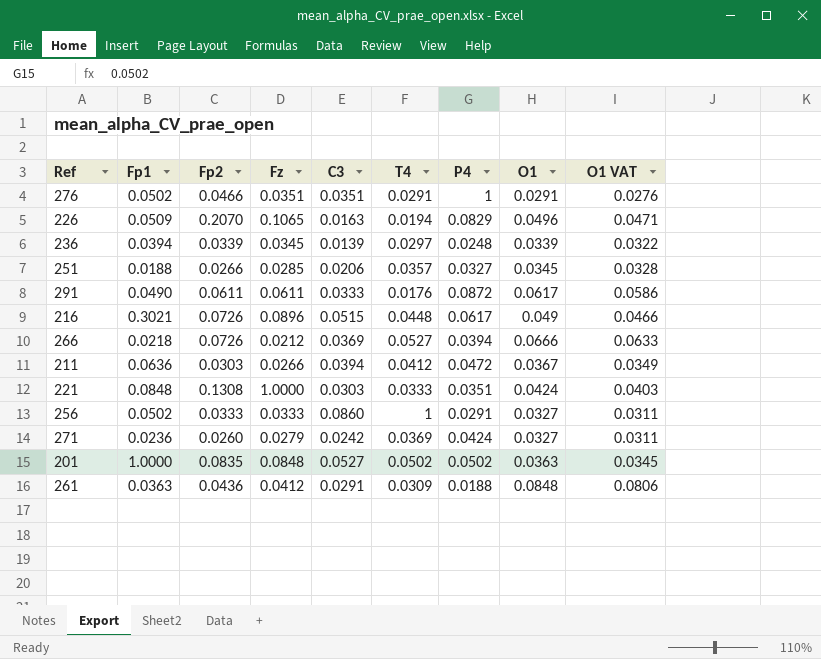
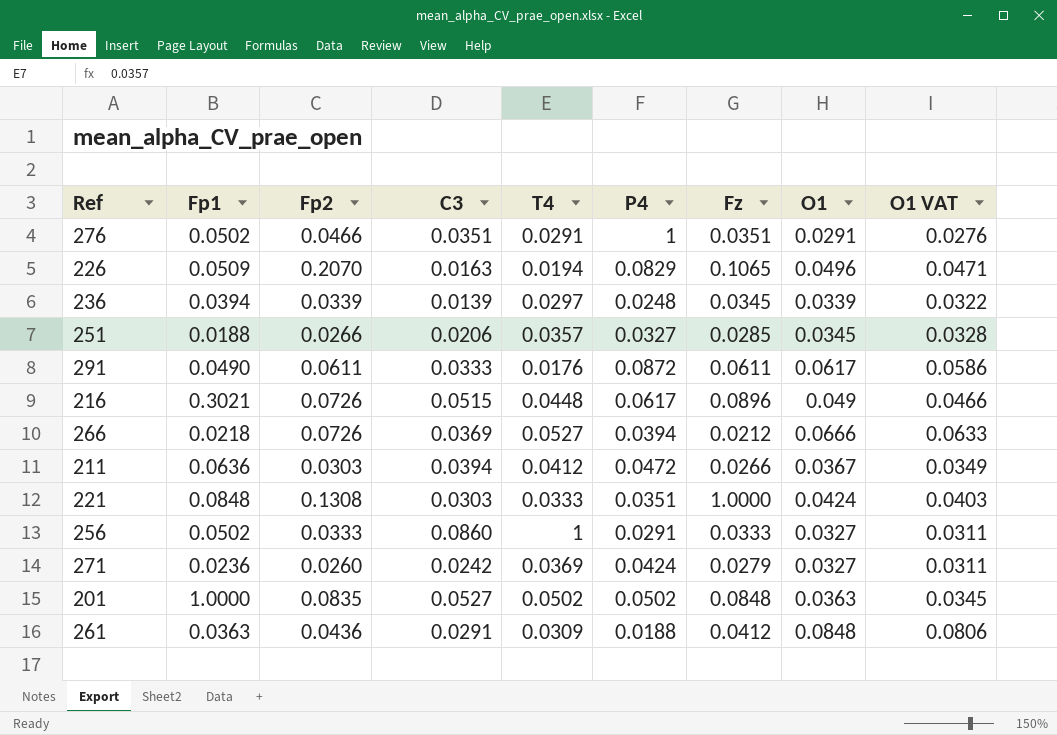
column Fz | position: 4 -> 7

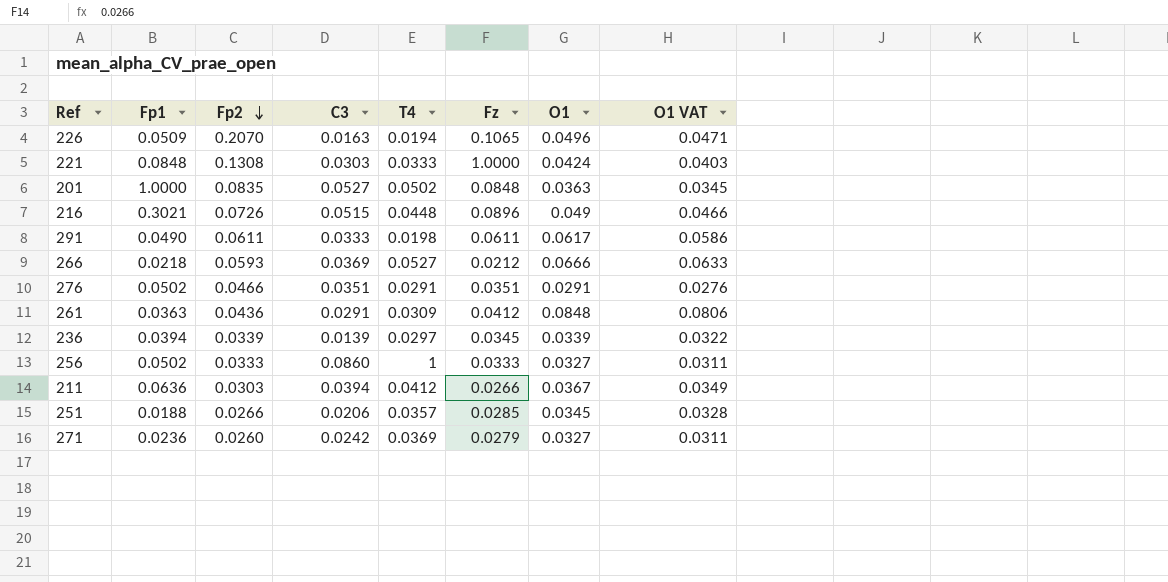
row order: none -> Fp2 descending
column P4 | position: 6 -> none
291 | T4: 0.0176 -> 0.0198
266 | Fp2: 0.0726 -> 0.0593

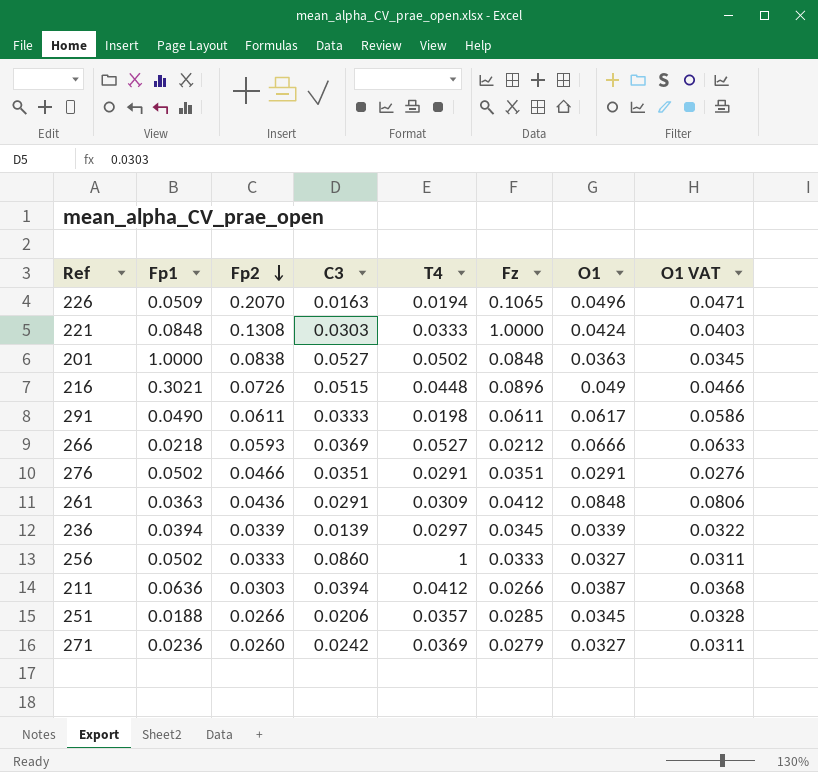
201 | Fp2: 0.0835 -> 0.0838
211 | O1: 0.0367 -> 0.0387
211 | O1 VAT: 0.0349 -> 0.0368

